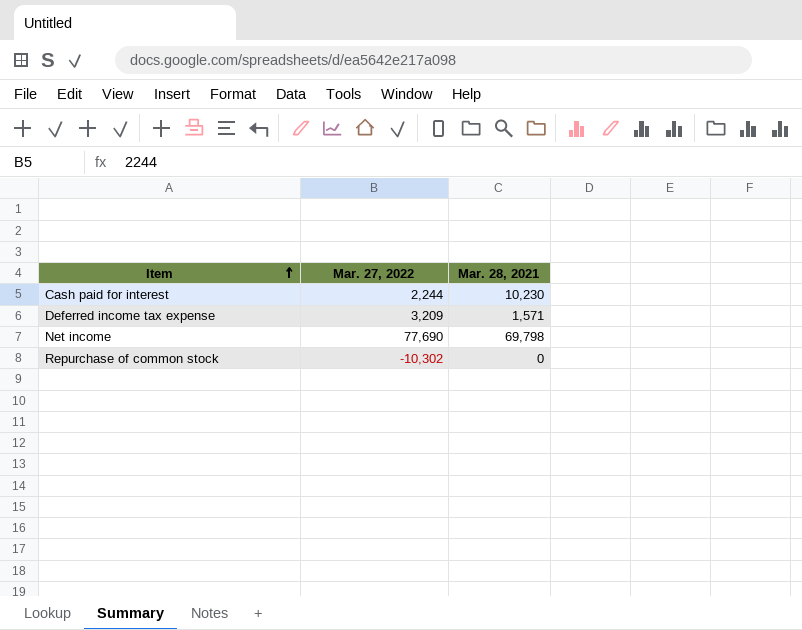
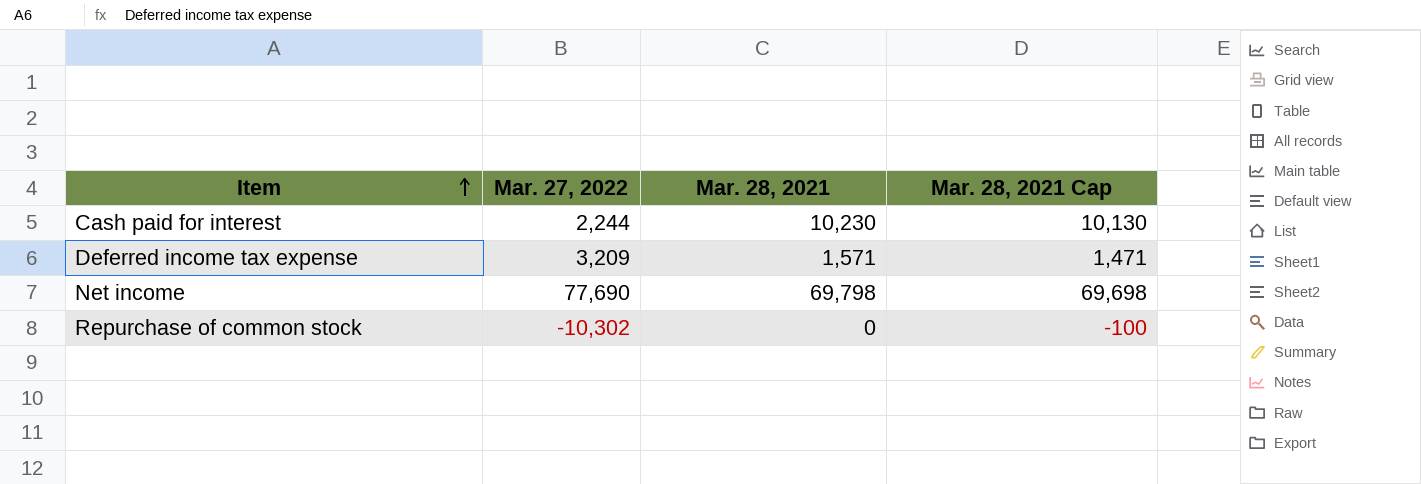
column Mar. 28, 2021 Cap | formula: none -> [Mar. 28, 2021] - 100

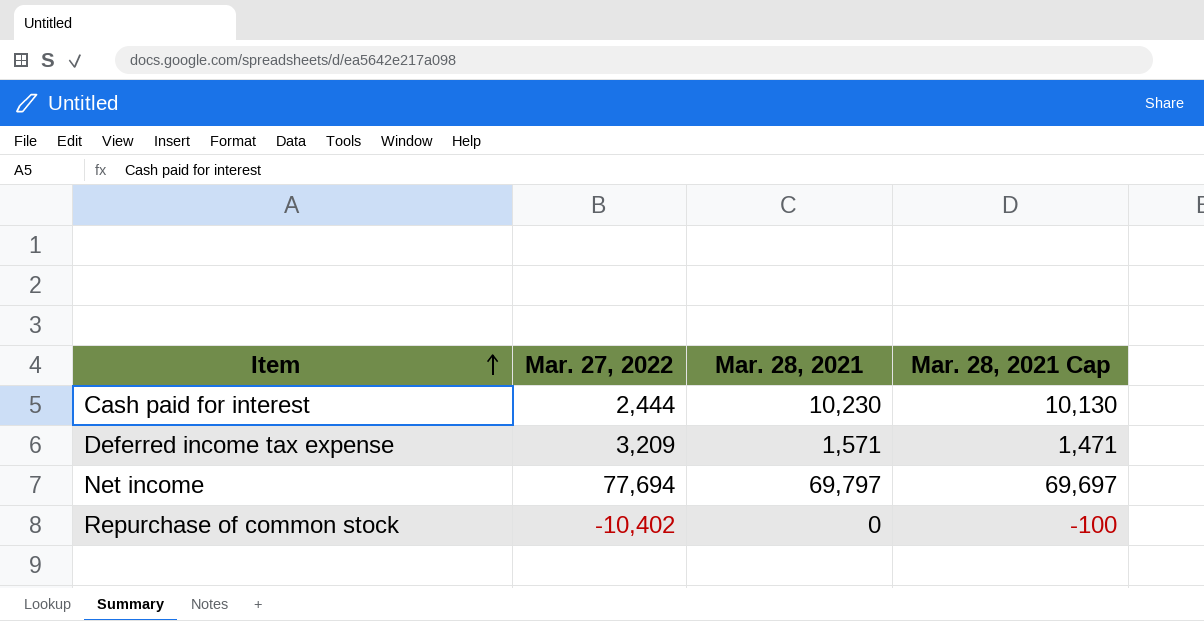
Cash paid for interest | Mar. 27, 2022: 2,244 -> 2,444
Net income | Mar. 27, 2022: 77,690 -> 77,694
Net income | Mar. 28, 2021: 69,798 -> 69,797
Net income | Mar. 28, 2021 Cap: 69,698 -> 69,697
Repurchase of common stock | Mar. 27, 2022: -10,302 -> -10,402

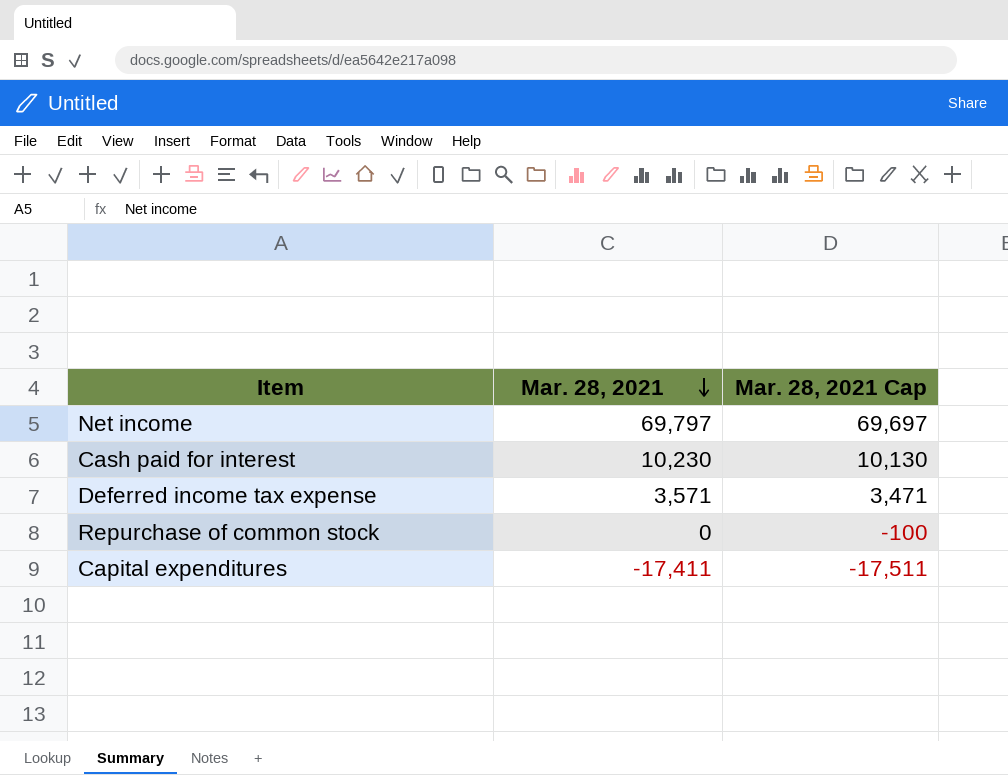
row order: Item ascending -> Mar. 28, 2021 descending
column Mar. 27, 2022 | position: 2 -> none
Deferred income tax expense | Mar. 28, 2021: 1,571 -> 3,571
Deferred income tax expense | Mar. 28, 2021 Cap: 1,471 -> 3,471
row Capital expenditures: none -> -17,411 | -17,511

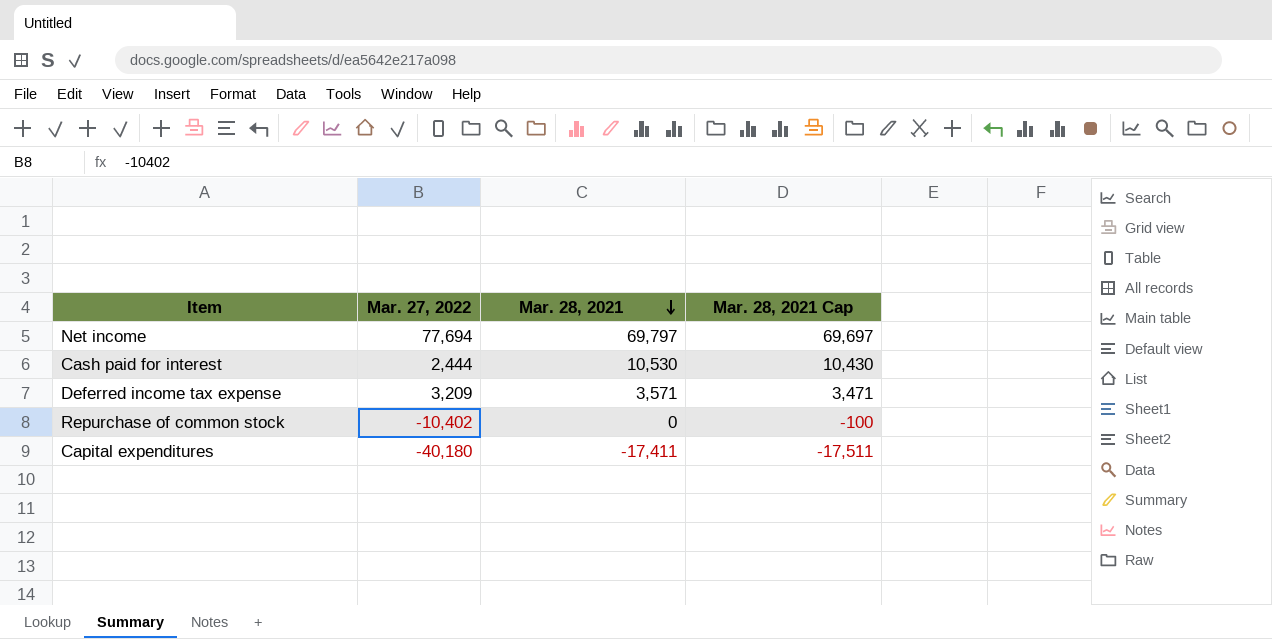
column Mar. 27, 2022 | position: none -> 2
Cash paid for interest | Mar. 28, 2021: 10,230 -> 10,530
Cash paid for interest | Mar. 28, 2021 Cap: 10,130 -> 10,430

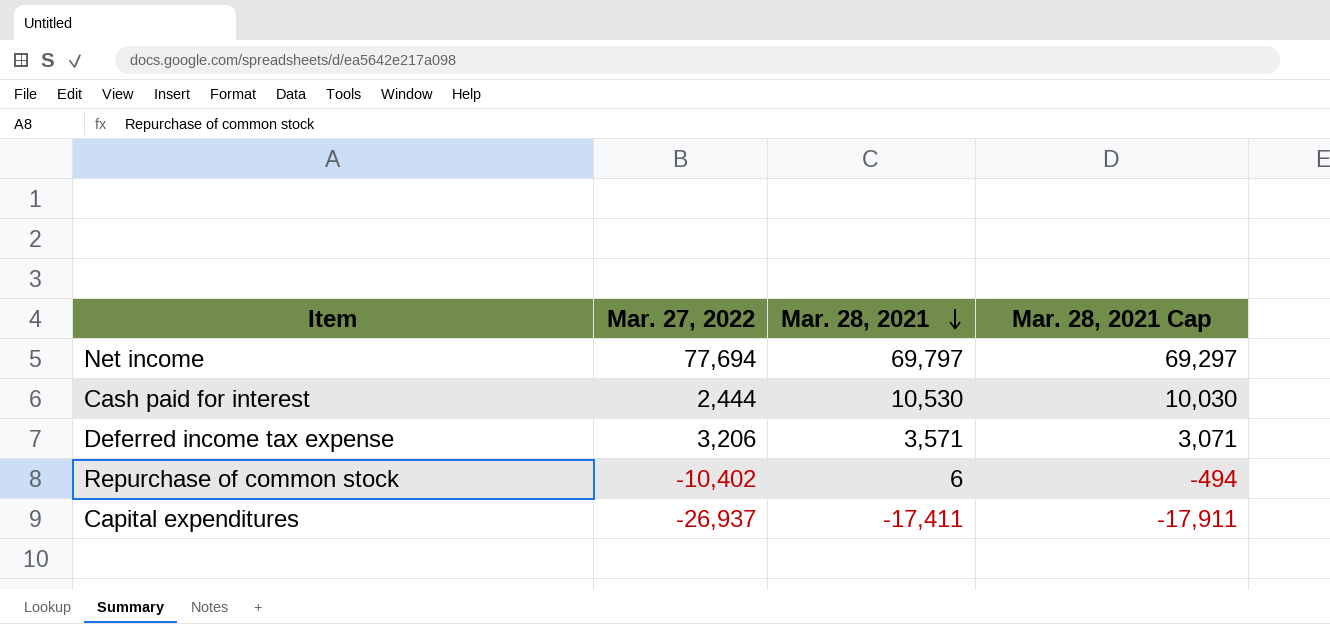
column Mar. 28, 2021 Cap | formula: [Mar. 28, 2021] - 100 -> [Mar. 28, 2021] - 500
Deferred income tax expense | Mar. 27, 2022: 3,209 -> 3,206
Repurchase of common stock | Mar. 28, 2021: 0 -> 6
Capital expenditures | Mar. 27, 2022: -40,180 -> -26,937

